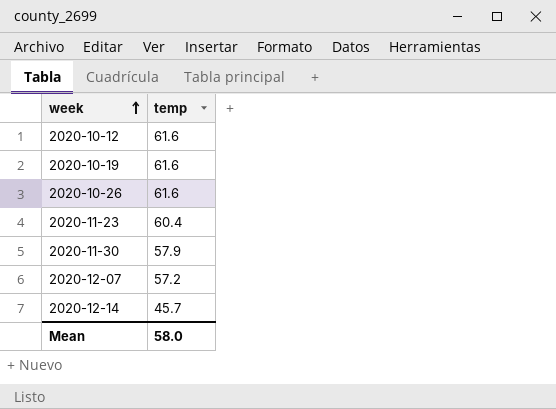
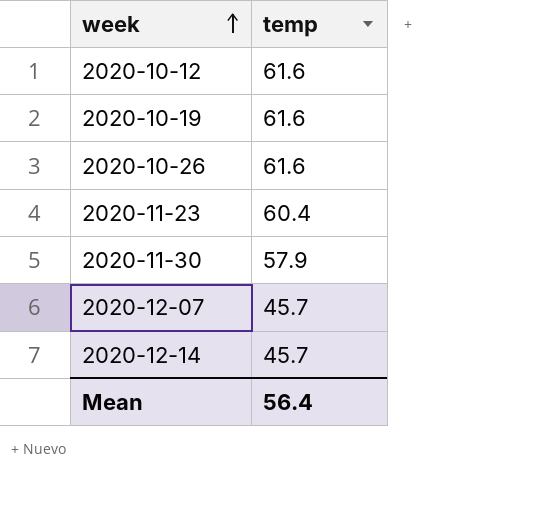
2020-12-07 | temp: 57.2 -> 45.7
Mean | temp: 58.0 -> 56.4

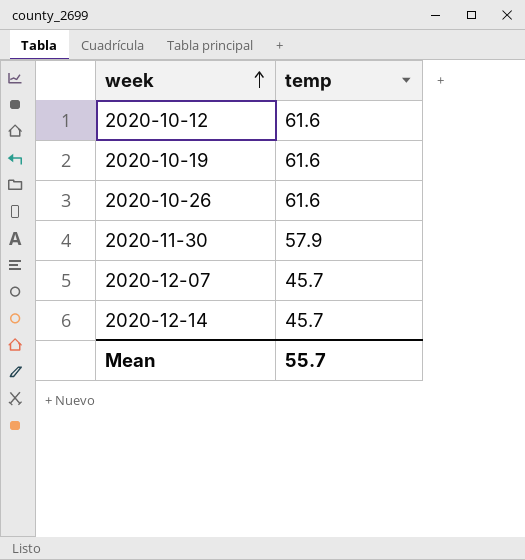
row 2020-11-23: 60.4 -> none
Mean | temp: 56.4 -> 55.7

